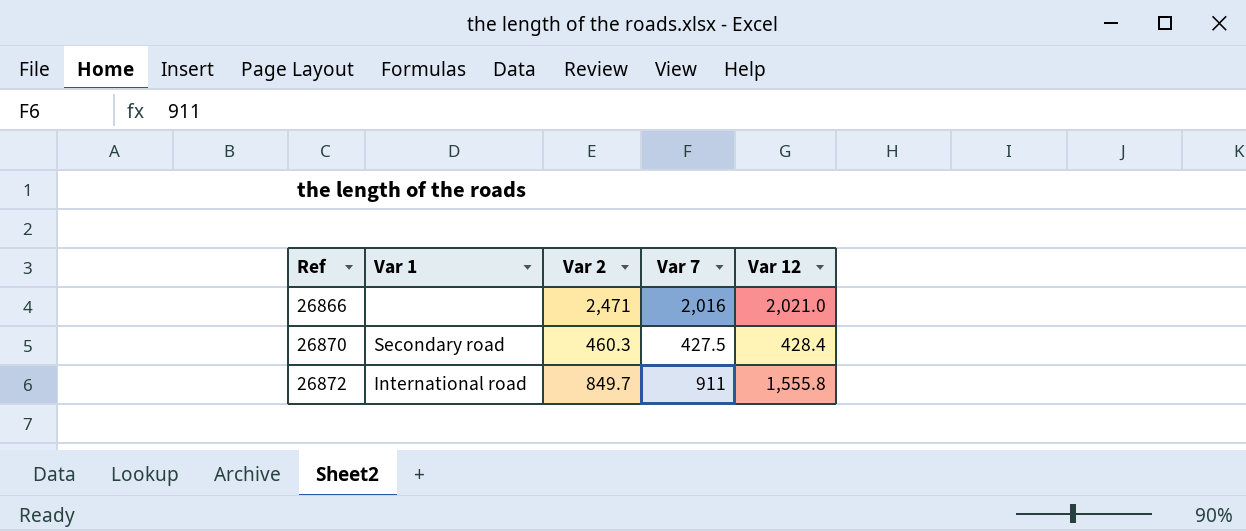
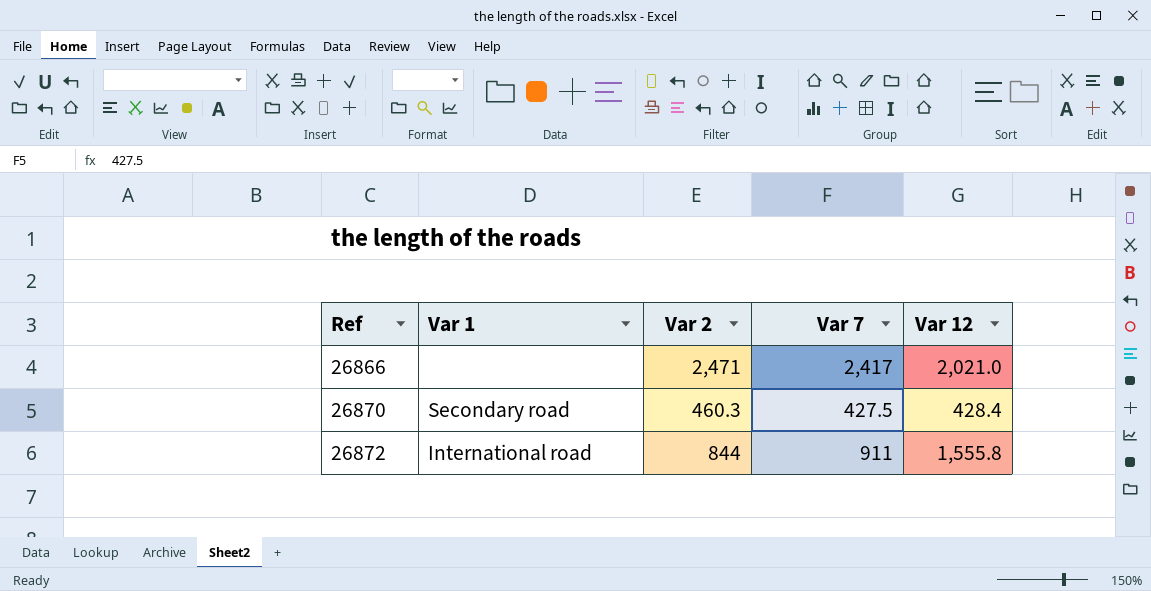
26866 | Var 7: 2,016 -> 2,417
26872 | Var 2: 849.7 -> 844

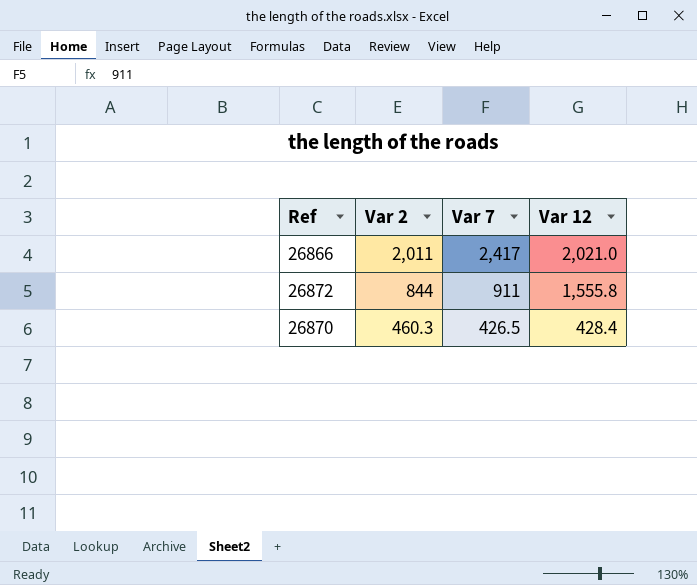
row order: Ref ascending -> Var 2 descending
column Var 1 | position: 2 -> none
26866 | Var 2: 2,471 -> 2,011
26870 | Var 7: 427.5 -> 426.5

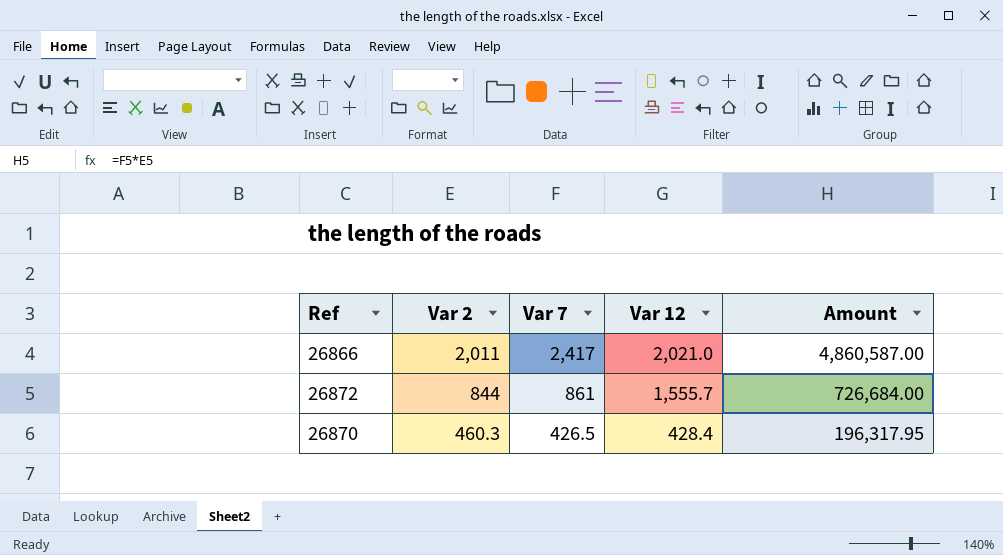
column Amount | formula: none -> [Var 2] * [Var 7]
26872 | Var 7: 911 -> 861
26872 | Var 12: 1,555.8 -> 1,555.7

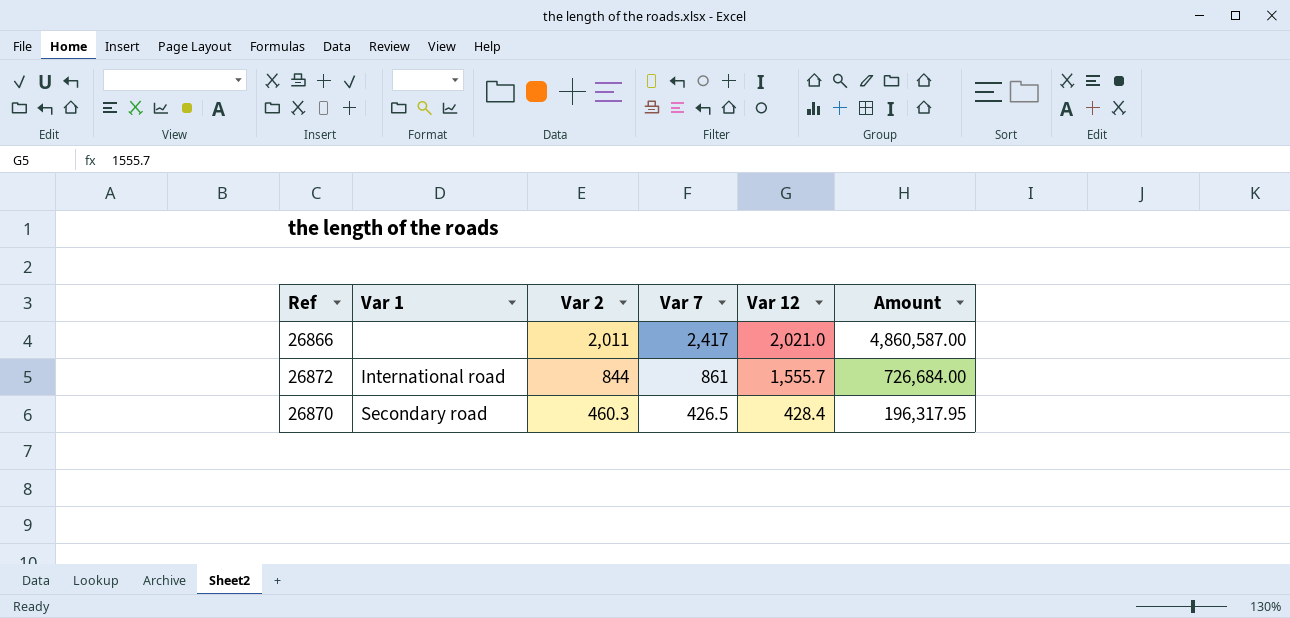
column Var 1 | position: none -> 2

